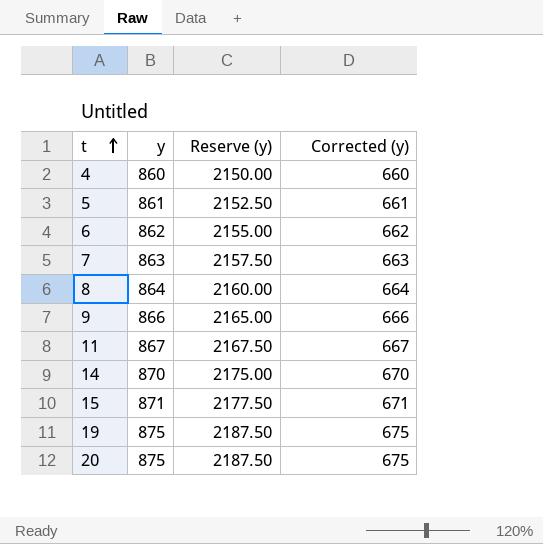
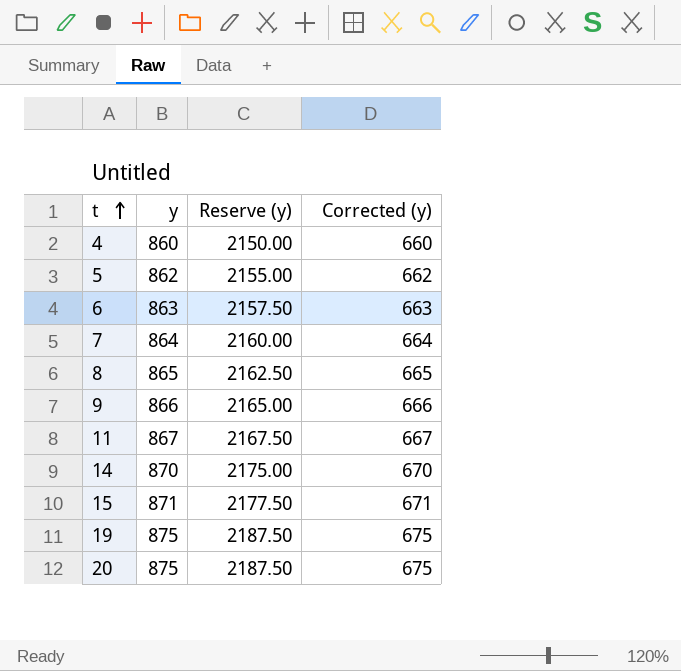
5 | y: 861 -> 862
5 | Reserve (y): 2152.50 -> 2155.00
5 | Corrected (y): 661 -> 662
6 | y: 862 -> 863
6 | Reserve (y): 2155.00 -> 2157.50
6 | Corrected (y): 662 -> 663
7 | y: 863 -> 864
7 | Reserve (y): 2157.50 -> 2160.00
7 | Corrected (y): 663 -> 664
8 | y: 864 -> 865
8 | Reserve (y): 2160.00 -> 2162.50
8 | Corrected (y): 664 -> 665

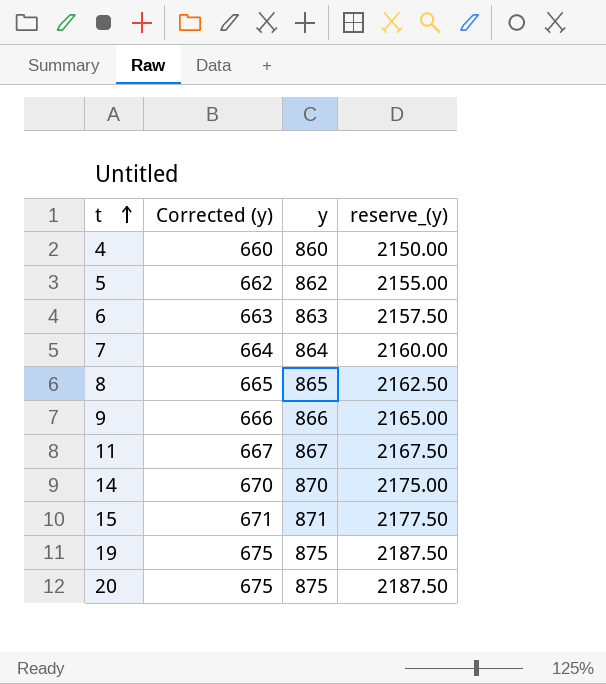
column Corrected (y) | position: 4 -> 2
column name: Reserve (y) -> reserve_(y)

